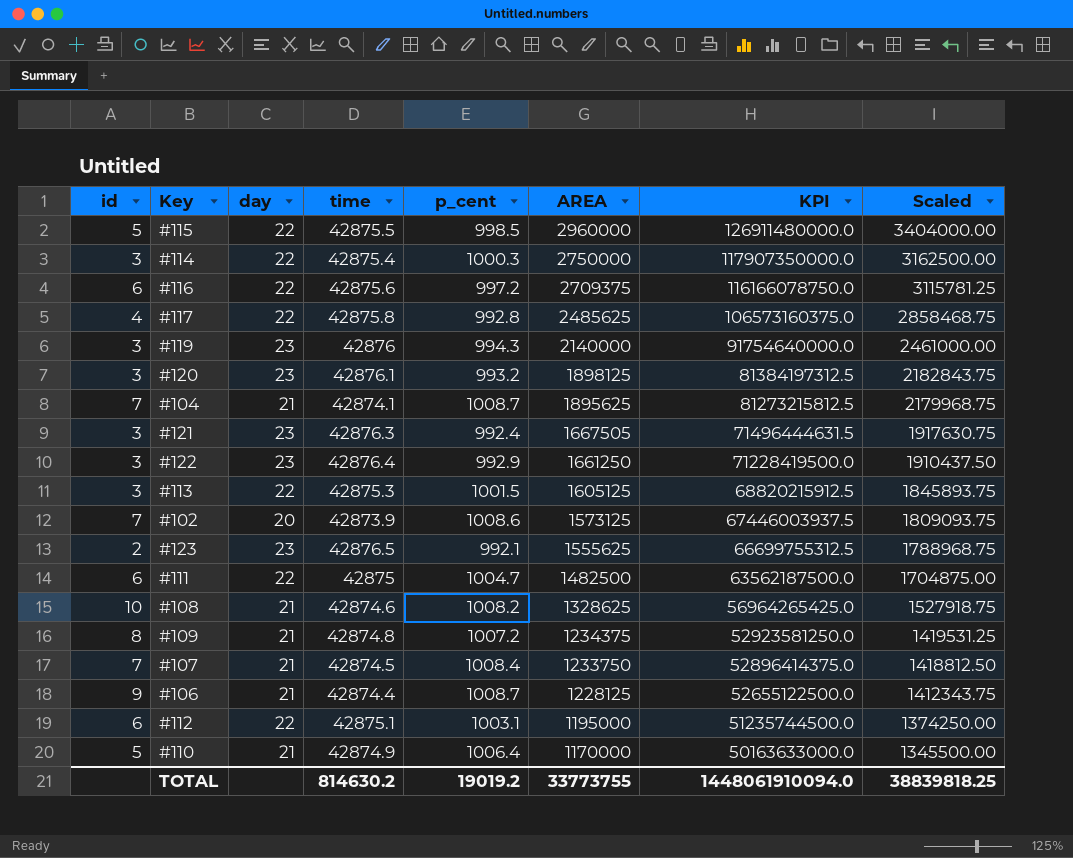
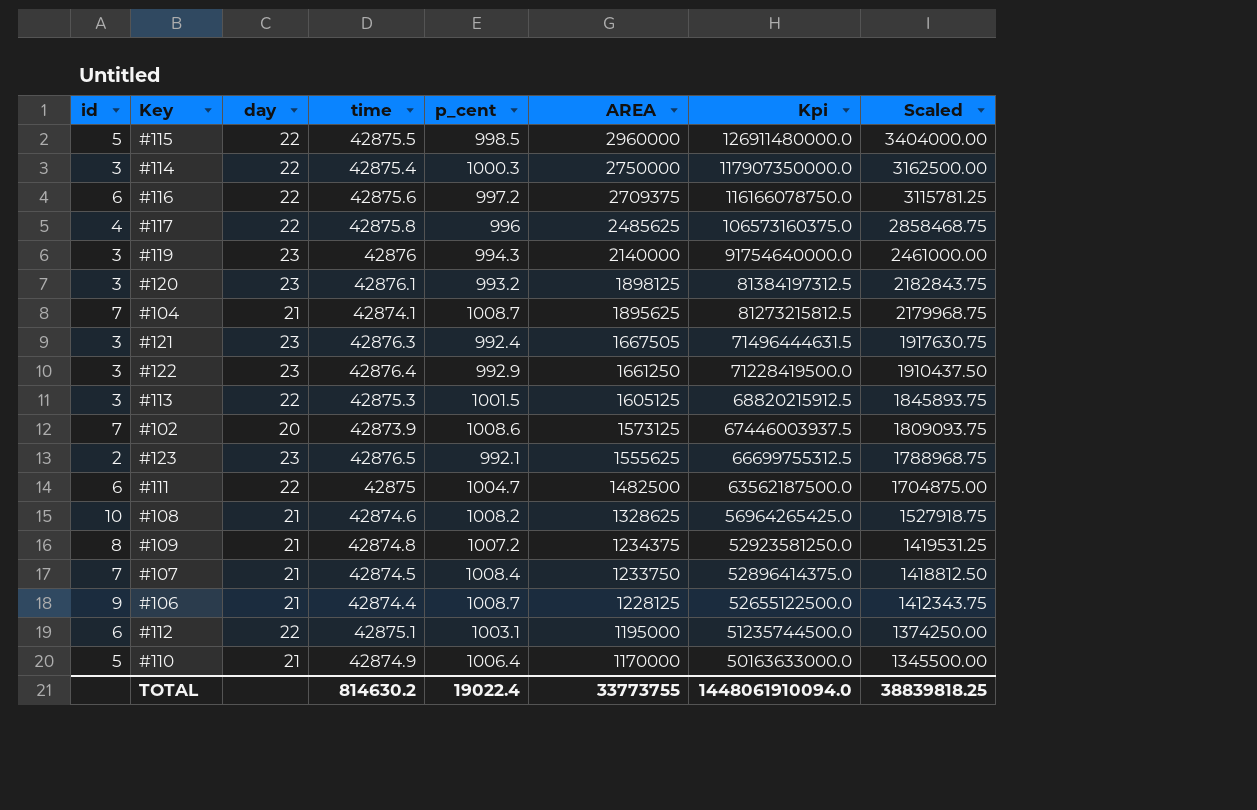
column name: KPI -> Kpi
#117 | p_cent: 992.8 -> 996
TOTAL | p_cent: 19019.2 -> 19022.4

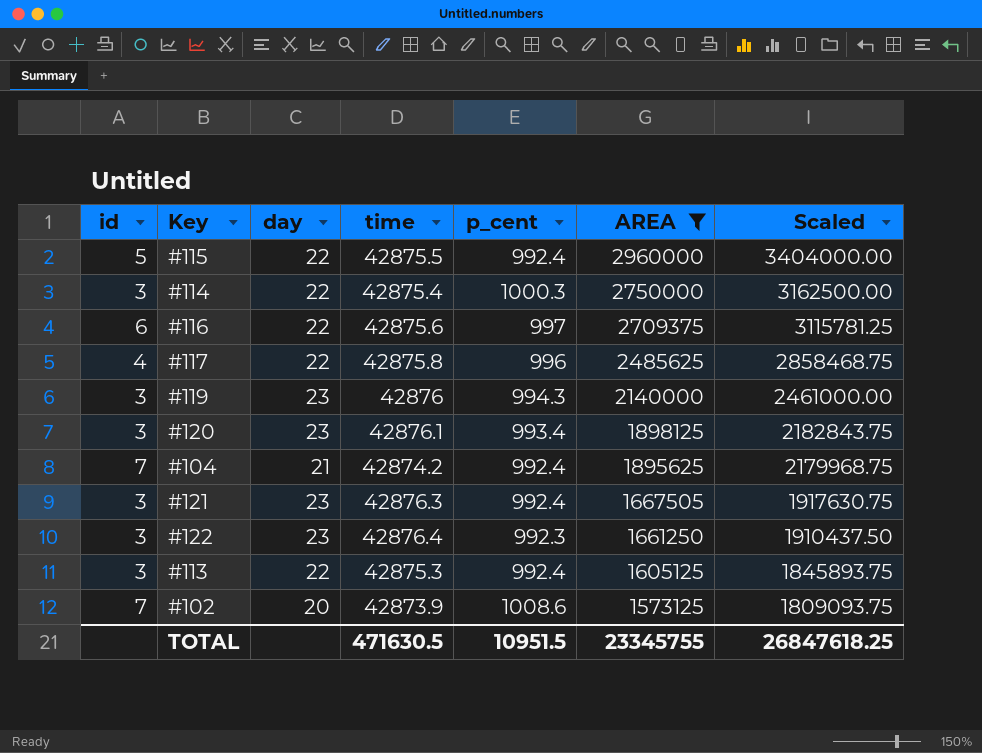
filter: none -> AREA >= 1573125
column Kpi | formula: [time] * [AREA] -> none
#115 | p_cent: 998.5 -> 992.4
#116 | p_cent: 997.2 -> 997
#120 | p_cent: 993.2 -> 993.4
#104 | time: 42874.1 -> 42874.2
#104 | p_cent: 1008.7 -> 992.4
#122 | p_cent: 992.9 -> 992.3
#113 | p_cent: 1001.5 -> 992.4
TOTAL | time: 814630.2 -> 471630.5
TOTAL | p_cent: 19022.4 -> 10951.5
TOTAL | AREA: 33773755 -> 23345755
TOTAL | Scaled: 38839818.25 -> 26847618.25

